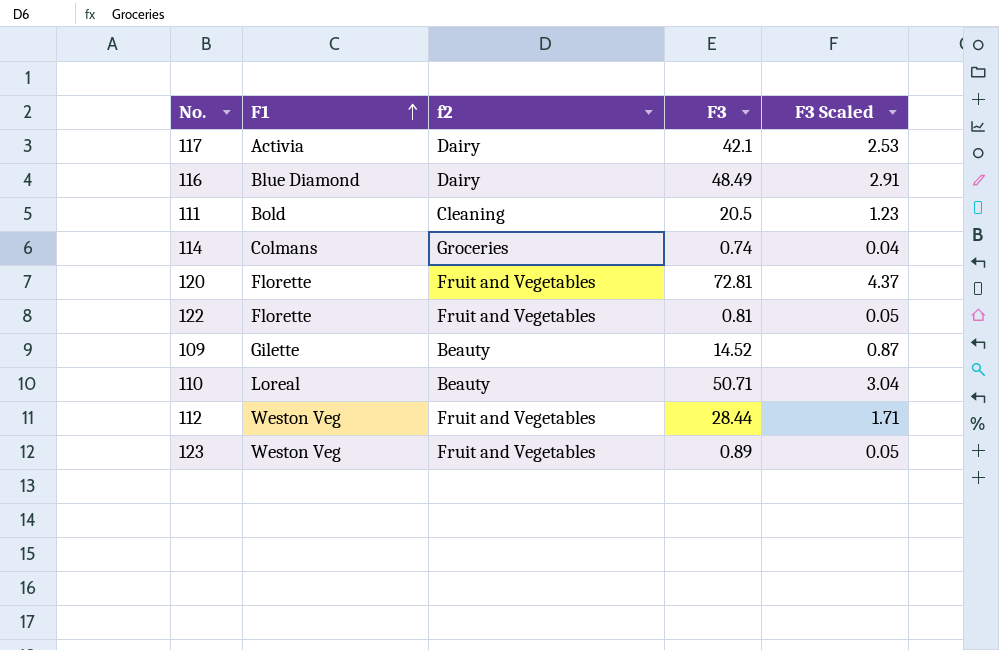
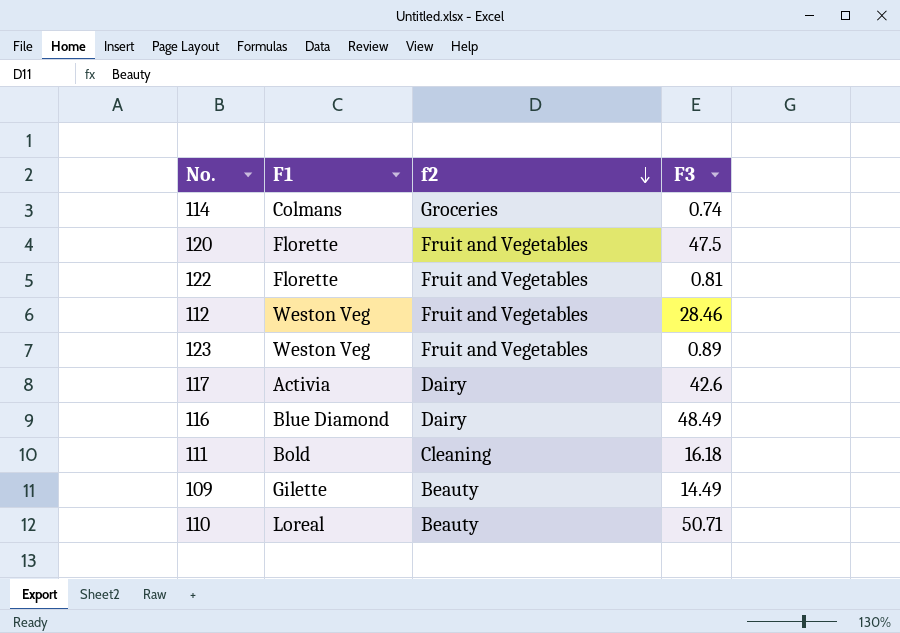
row order: F1 ascending -> f2 descending
column F3 Scaled | formula: [F3] * 0.06 -> none
120 | F3: 72.81 -> 47.5
112 | F3: 28.44 -> 28.46
117 | F3: 42.1 -> 42.6
111 | F3: 20.5 -> 16.18
109 | F3: 14.52 -> 14.49

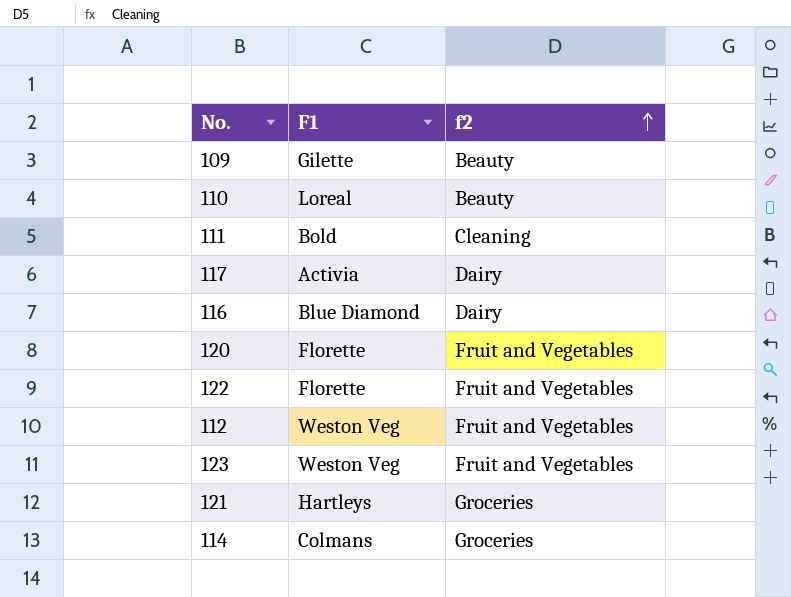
row order: f2 descending -> f2 ascending
column F3 | position: 4 -> none
row 121: none -> Hartleys | Groceries

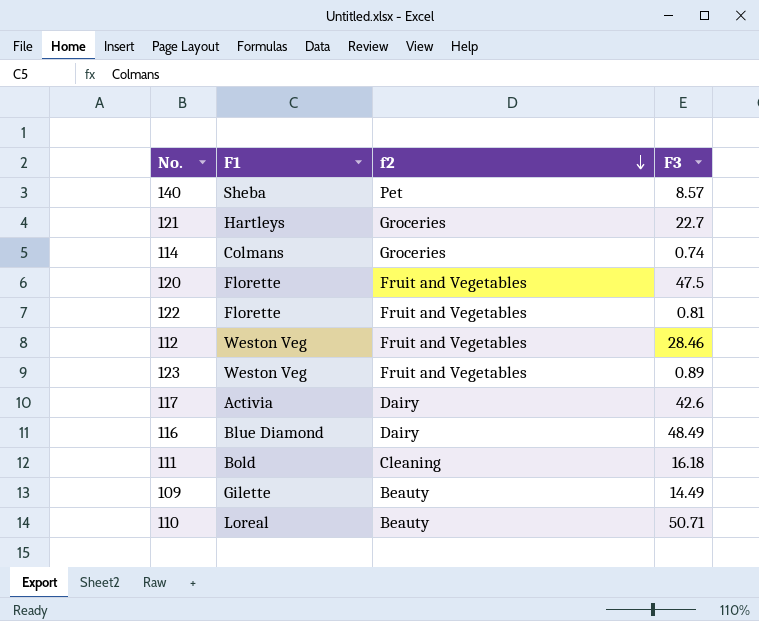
row order: f2 ascending -> f2 descending
column F3 | position: none -> 4
row 140: none -> Sheba | Pet | 8.57

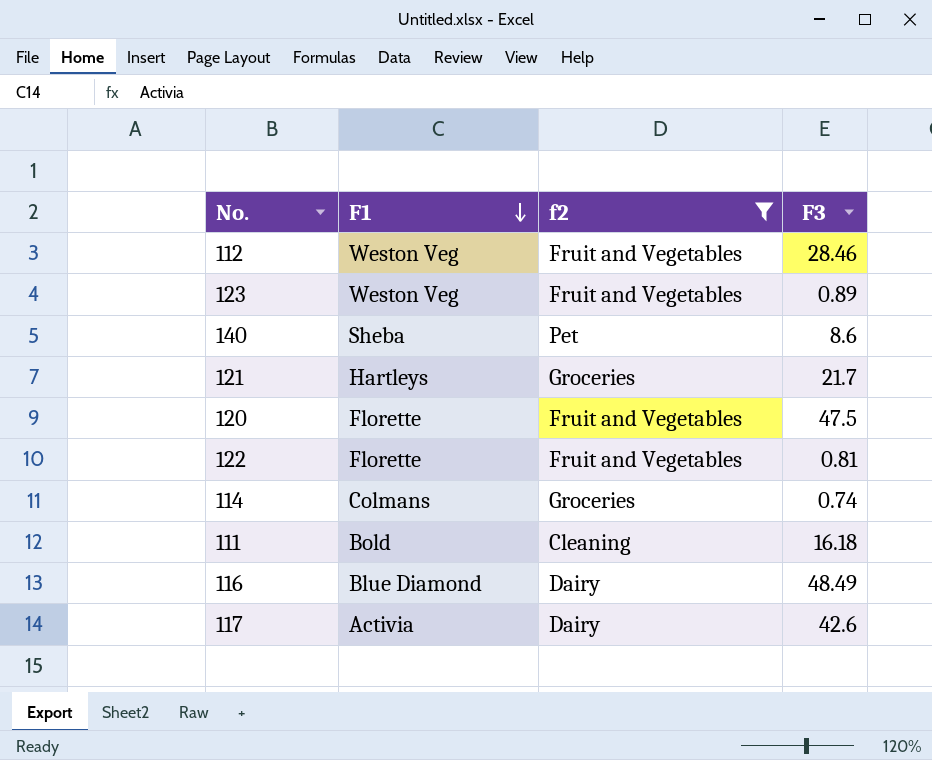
filter: none -> f2 != Beauty
row order: f2 descending -> F1 descending
140 | F3: 8.57 -> 8.6
121 | F3: 22.7 -> 21.7

